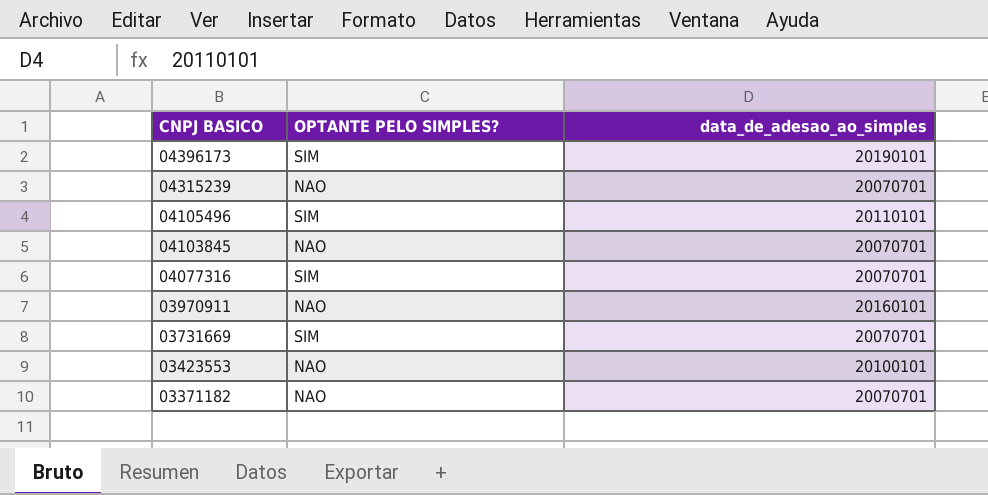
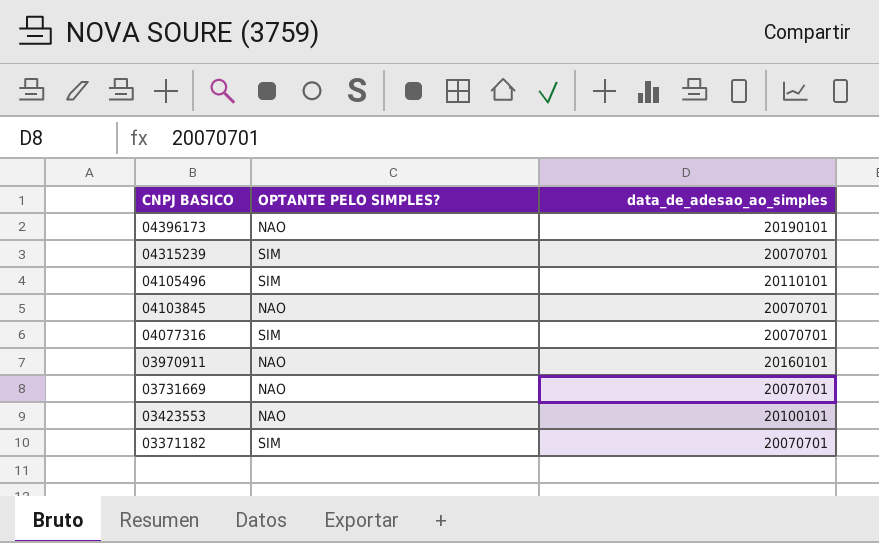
04396173 | OPTANTE PELO SIMPLES?: SIM -> NAO
04315239 | OPTANTE PELO SIMPLES?: NAO -> SIM
03731669 | OPTANTE PELO SIMPLES?: SIM -> NAO
03371182 | OPTANTE PELO SIMPLES?: NAO -> SIM

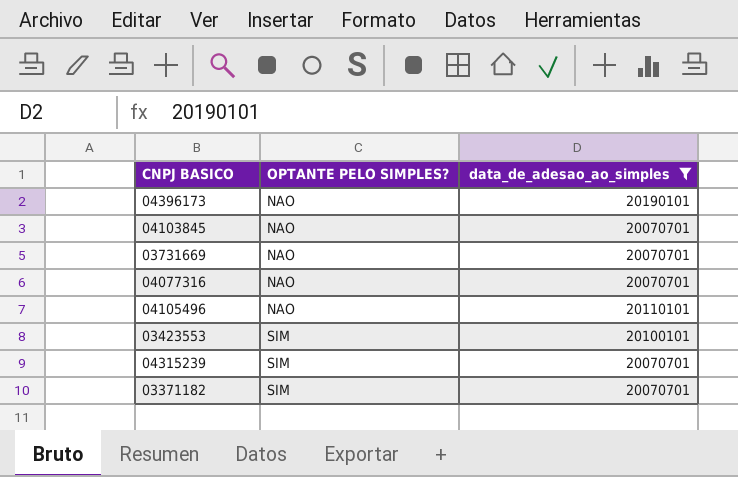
filter: none -> data_de_adesao_ao_simples != 20160101
row order: CNPJ BASICO descending -> OPTANTE PELO SIMPLES? ascending
04077316 | OPTANTE PELO SIMPLES?: SIM -> NAO
04105496 | OPTANTE PELO SIMPLES?: SIM -> NAO
03423553 | OPTANTE PELO SIMPLES?: NAO -> SIM

